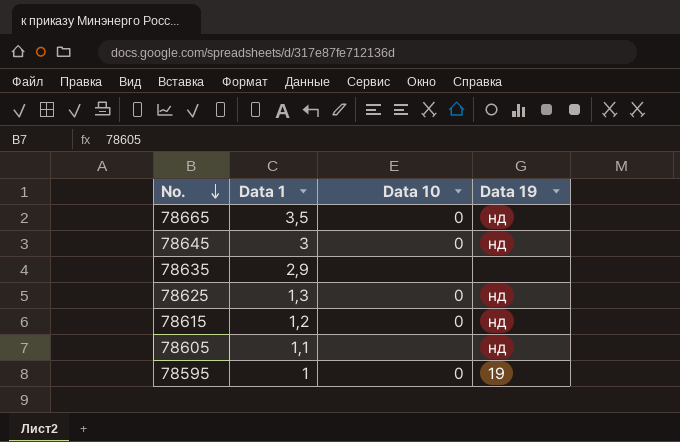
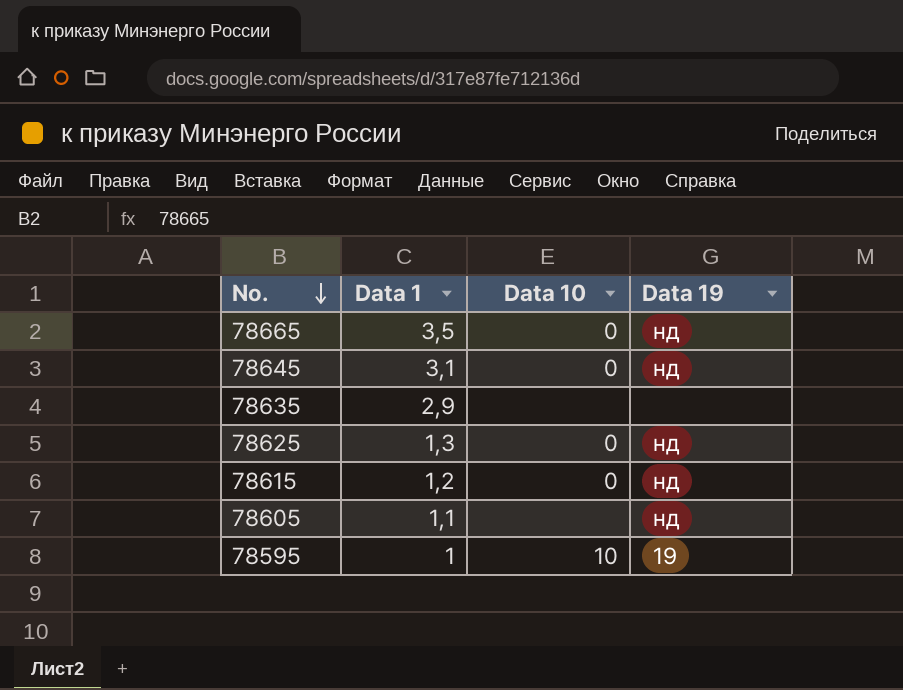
78645 | Data 1: 3 -> 3,1
78595 | Data 10: 0 -> 10

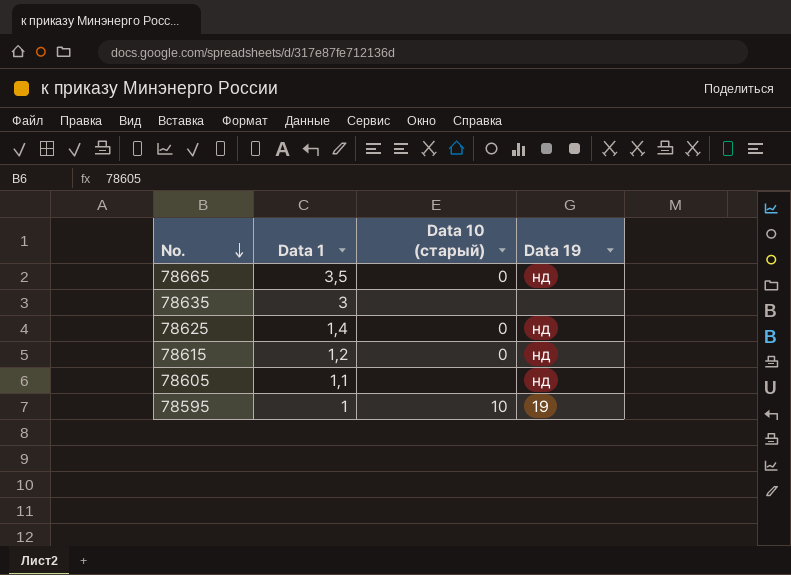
column name: Data 10 -> Data 10 (старый)
row 78645: 3,1 | 0 | нд -> none
78635 | Data 1: 2,9 -> 3
78625 | Data 1: 1,3 -> 1,4

